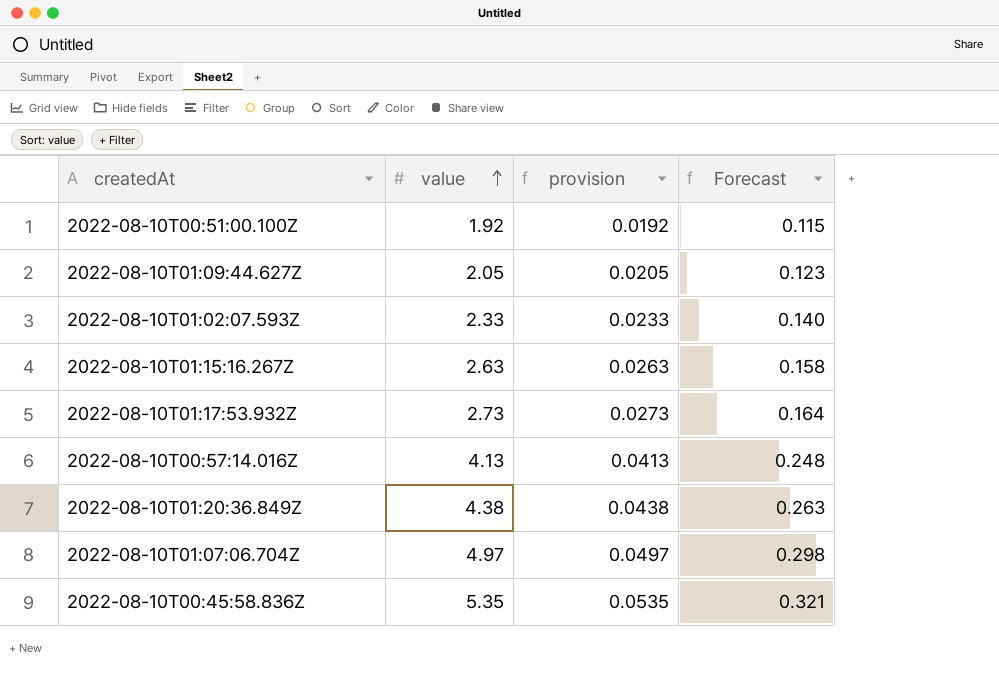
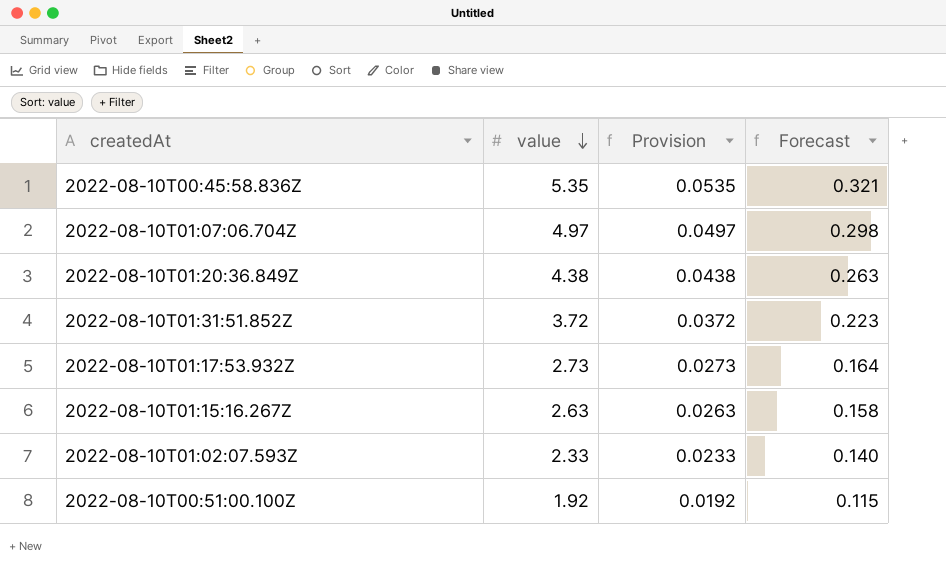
row order: value ascending -> value descending
column name: provision -> Provision
row 2022-08-10T01:09:44.627Z: 2.05 | 0.0205 | 0.123 -> none
row 2022-08-10T00:57:14.016Z: 4.13 | 0.0413 | 0.248 -> none
row 2022-08-10T01:31:51.852Z: none -> 3.72 | 0.0372 | 0.223

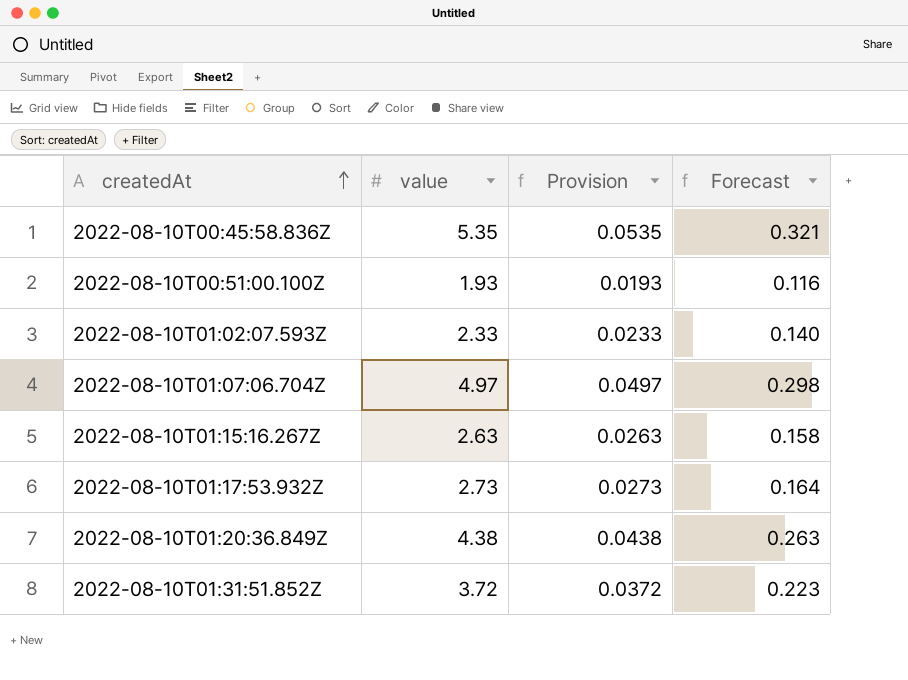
row order: value descending -> createdAt ascending
2022-08-10T00:51:00.100Z | value: 1.92 -> 1.93
2022-08-10T00:51:00.100Z | Provision: 0.0192 -> 0.0193
2022-08-10T00:51:00.100Z | Forecast: 0.115 -> 0.116

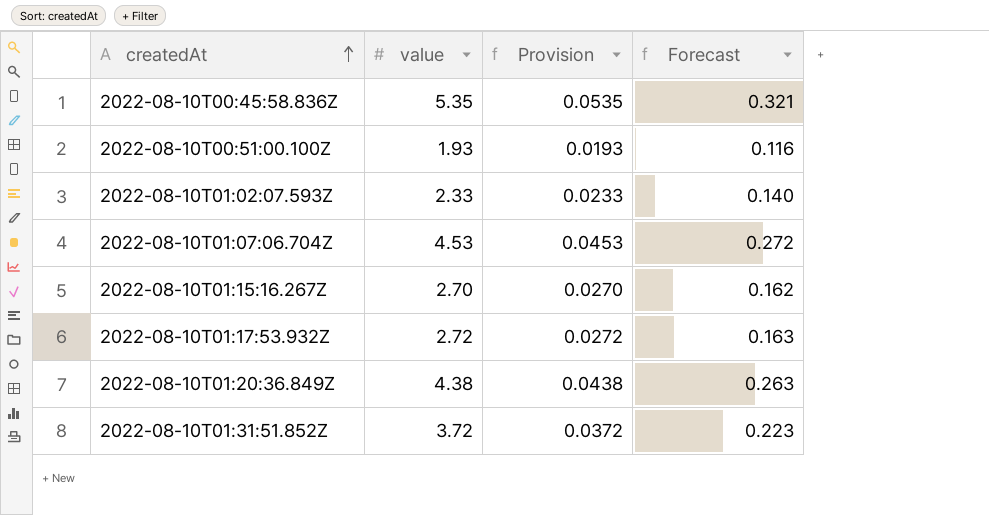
2022-08-10T01:07:06.704Z | value: 4.97 -> 4.53
2022-08-10T01:07:06.704Z | Provision: 0.0497 -> 0.0453
2022-08-10T01:07:06.704Z | Forecast: 0.298 -> 0.272
2022-08-10T01:15:16.267Z | value: 2.63 -> 2.70
2022-08-10T01:15:16.267Z | Provision: 0.0263 -> 0.0270
2022-08-10T01:15:16.267Z | Forecast: 0.158 -> 0.162
2022-08-10T01:17:53.932Z | value: 2.73 -> 2.72
2022-08-10T01:17:53.932Z | Provision: 0.0273 -> 0.0272
2022-08-10T01:17:53.932Z | Forecast: 0.164 -> 0.163

